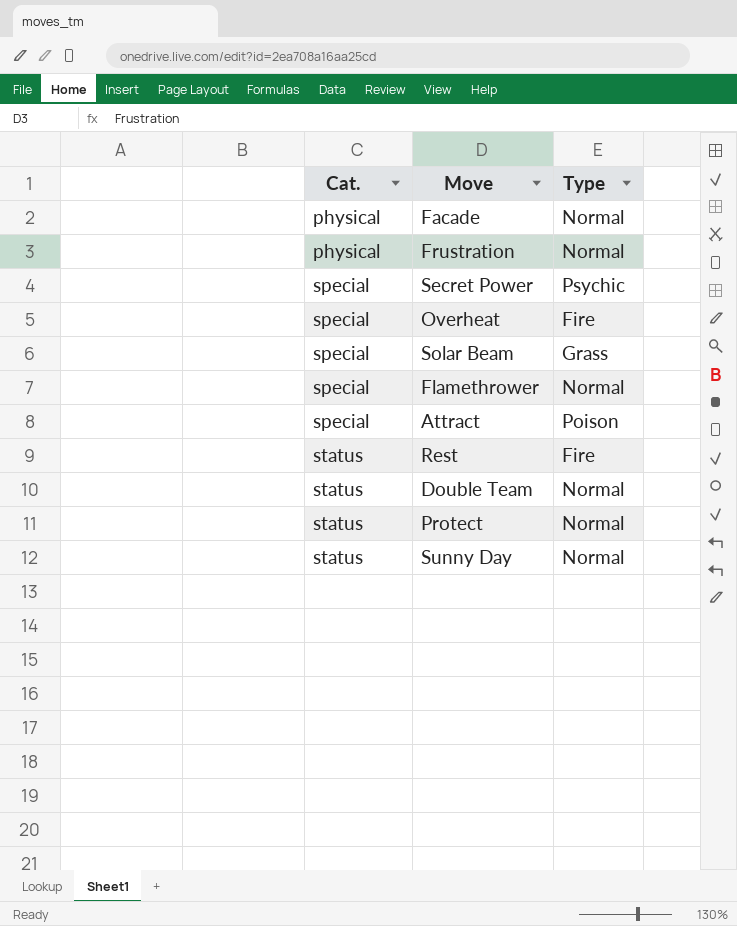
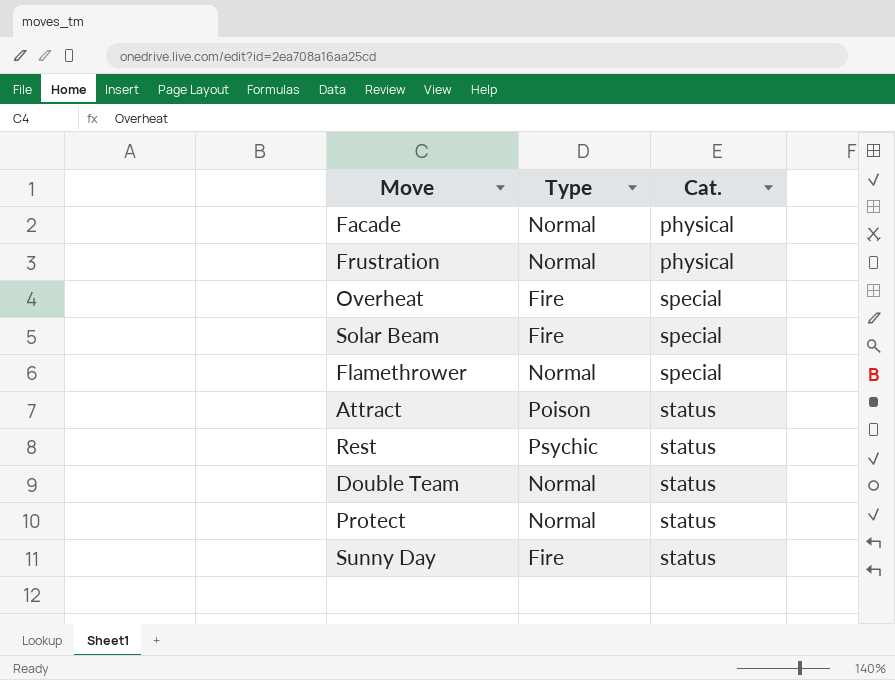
column Cat. | position: 1 -> 3
row Secret Power: special | Psychic -> none
Solar Beam | Type: Grass -> Fire
Attract | Cat.: special -> status
Rest | Type: Fire -> Psychic
Sunny Day | Type: Normal -> Fire

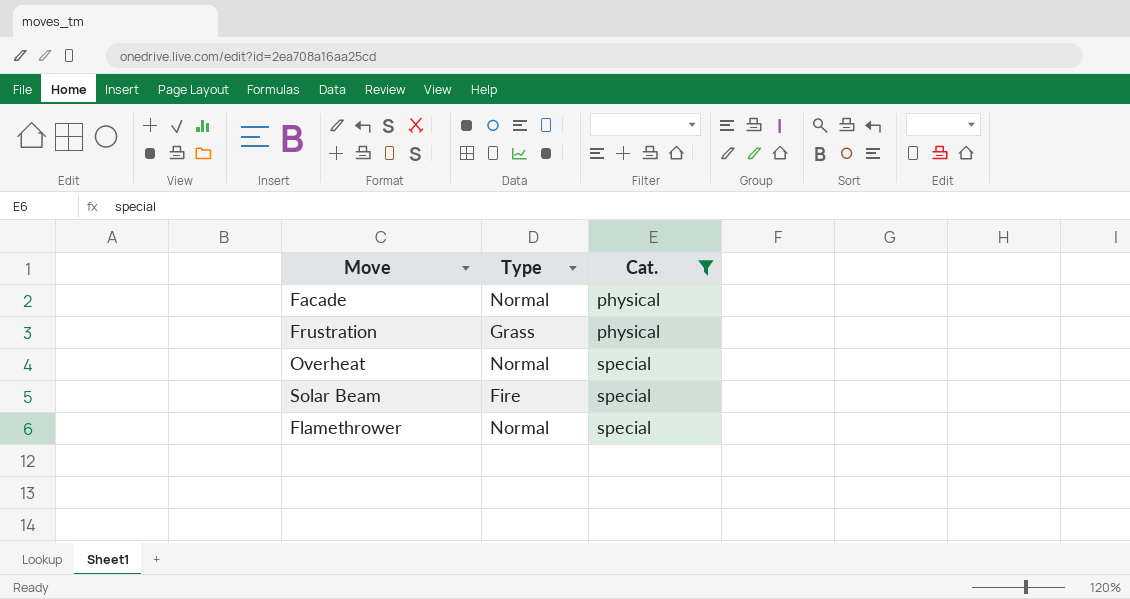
filter: none -> Cat. != status
Frustration | Type: Normal -> Grass
Overheat | Type: Fire -> Normal

